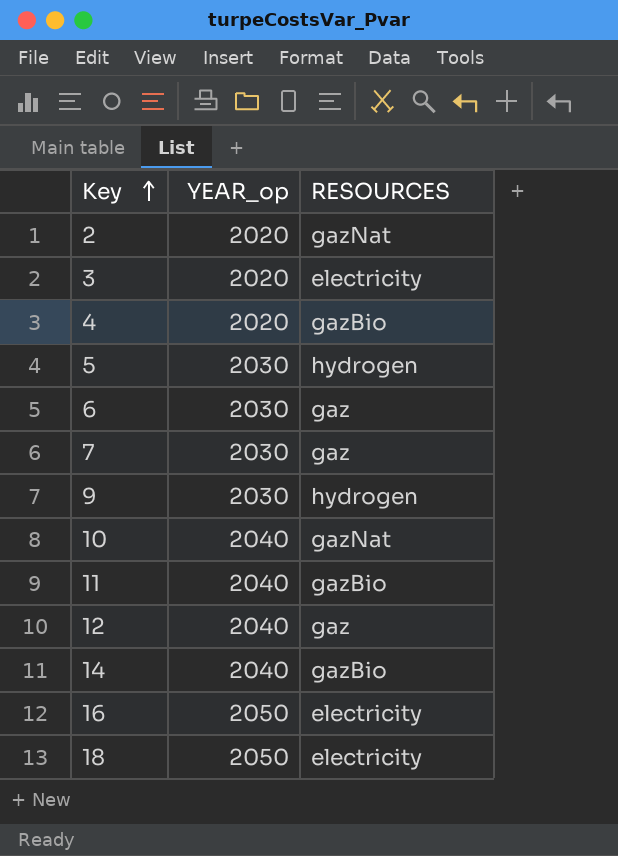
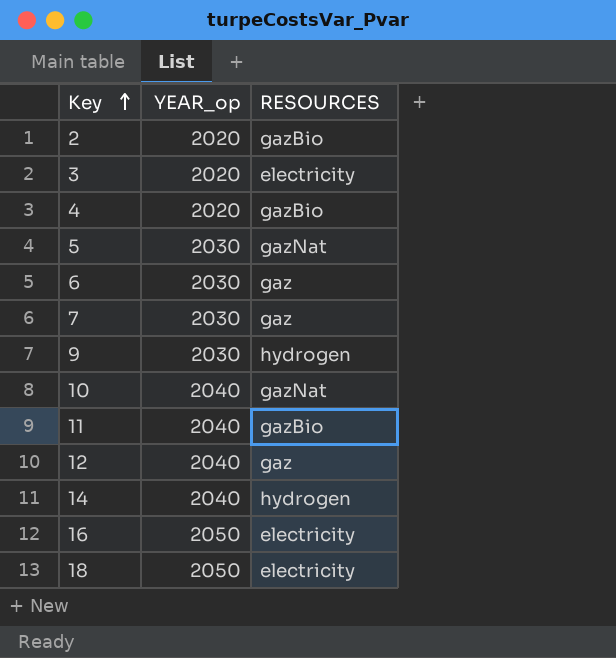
2 | RESOURCES: gazNat -> gazBio
5 | RESOURCES: hydrogen -> gazNat
14 | RESOURCES: gazBio -> hydrogen

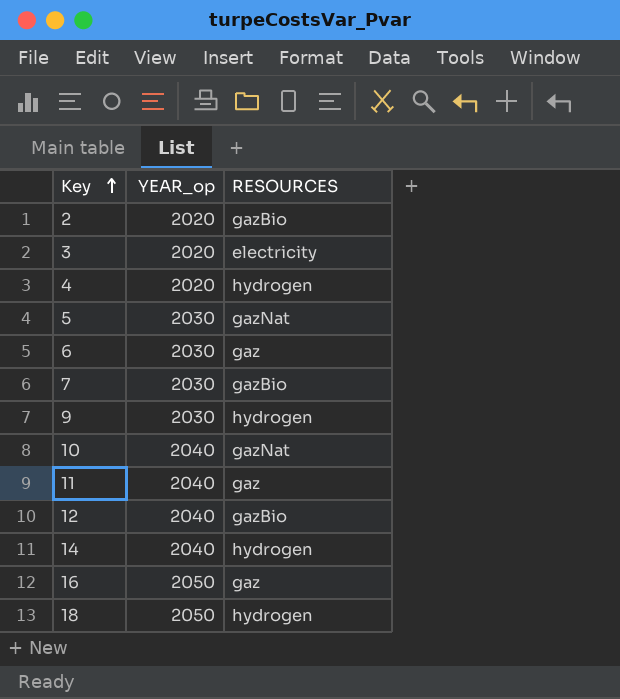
4 | RESOURCES: gazBio -> hydrogen
7 | RESOURCES: gaz -> gazBio
11 | RESOURCES: gazBio -> gaz
12 | RESOURCES: gaz -> gazBio
16 | RESOURCES: electricity -> gaz
18 | RESOURCES: electricity -> hydrogen

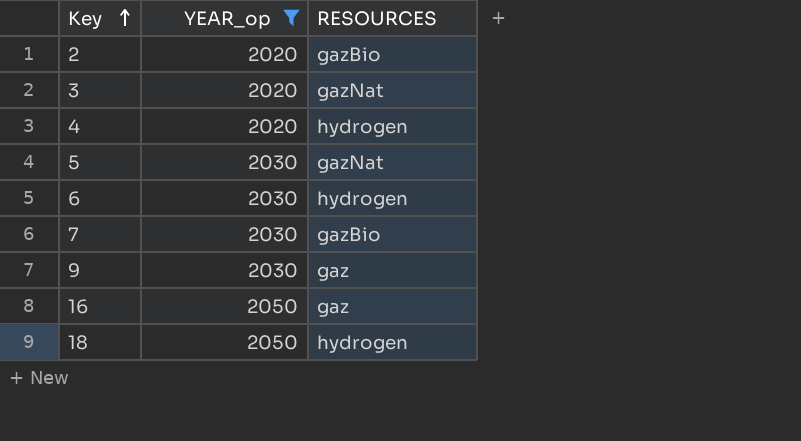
filter: none -> YEAR_op != 2040
3 | RESOURCES: electricity -> gazNat
6 | RESOURCES: gaz -> hydrogen
9 | RESOURCES: hydrogen -> gaz

